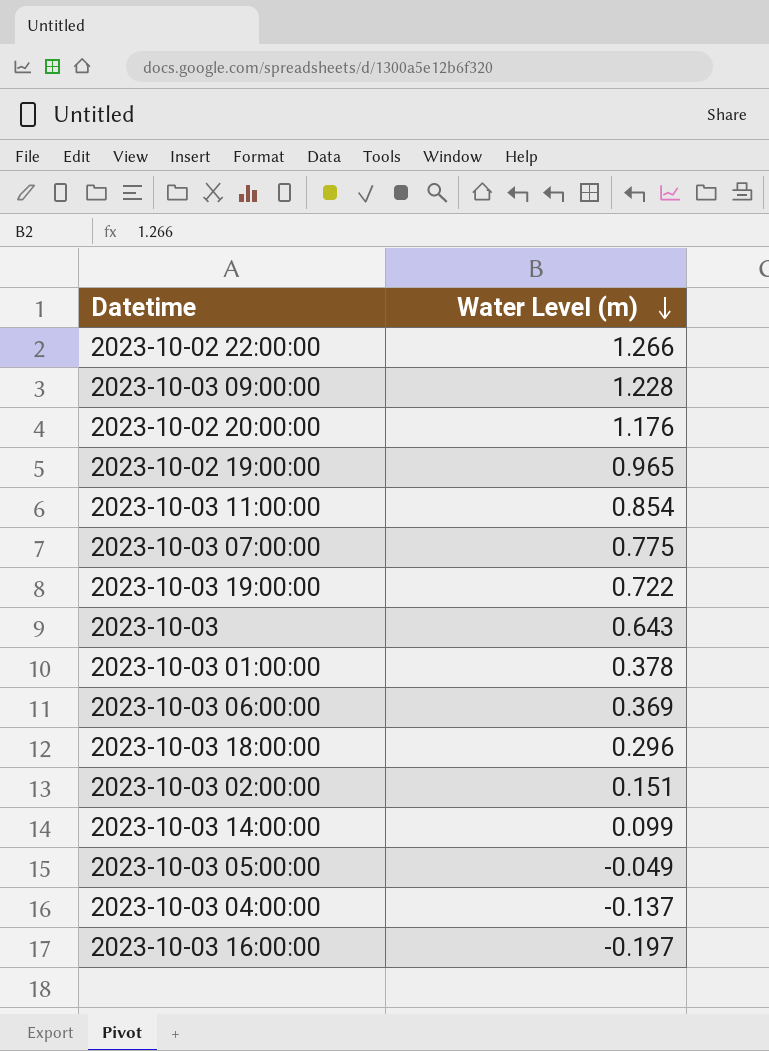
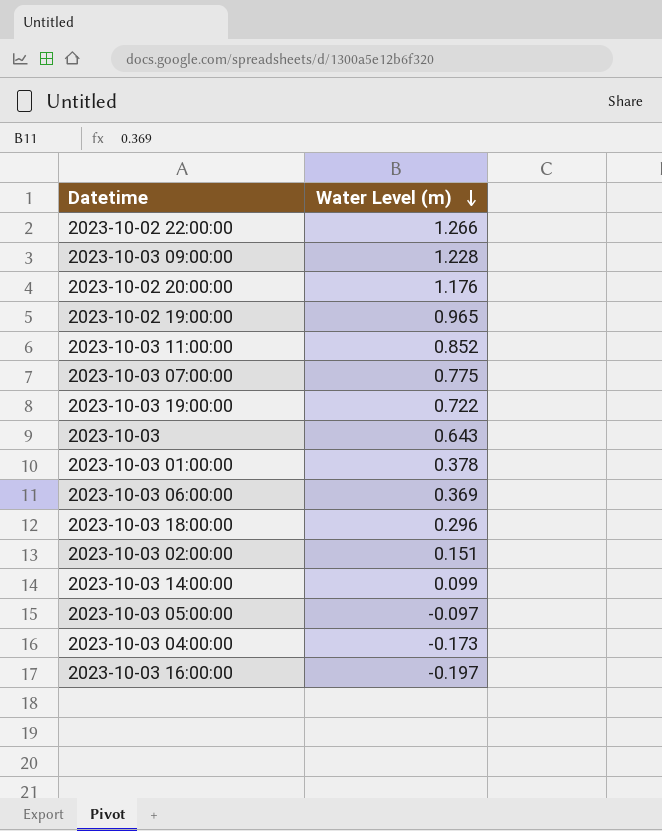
2023-10-03 11:00:00 | Water Level (m): 0.854 -> 0.852
2023-10-03 05:00:00 | Water Level (m): -0.049 -> -0.097
2023-10-03 04:00:00 | Water Level (m): -0.137 -> -0.173

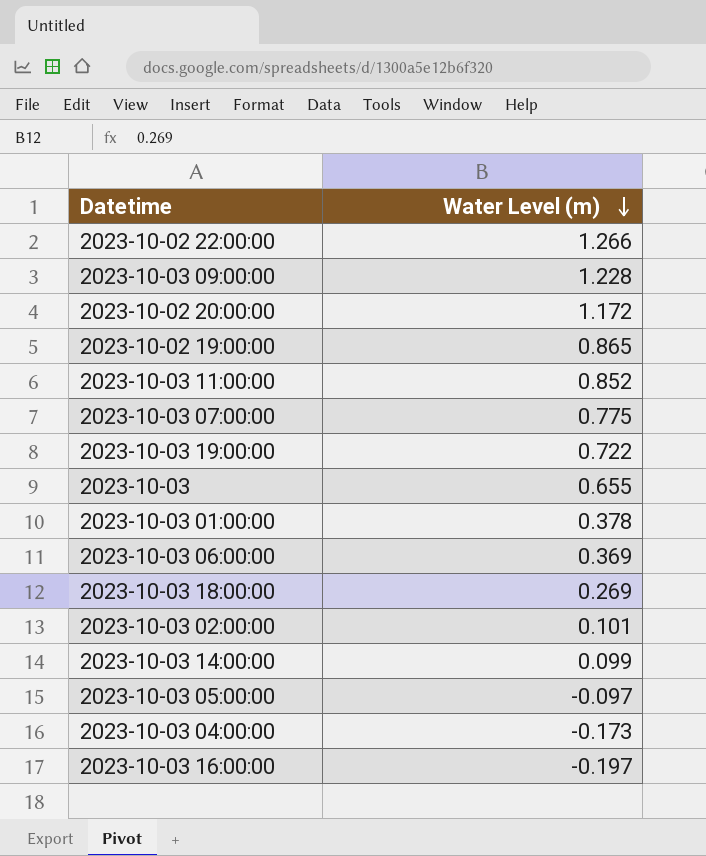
2023-10-02 20:00:00 | Water Level (m): 1.176 -> 1.172
2023-10-02 19:00:00 | Water Level (m): 0.965 -> 0.865
2023-10-03 | Water Level (m): 0.643 -> 0.655
2023-10-03 18:00:00 | Water Level (m): 0.296 -> 0.269
2023-10-03 02:00:00 | Water Level (m): 0.151 -> 0.101

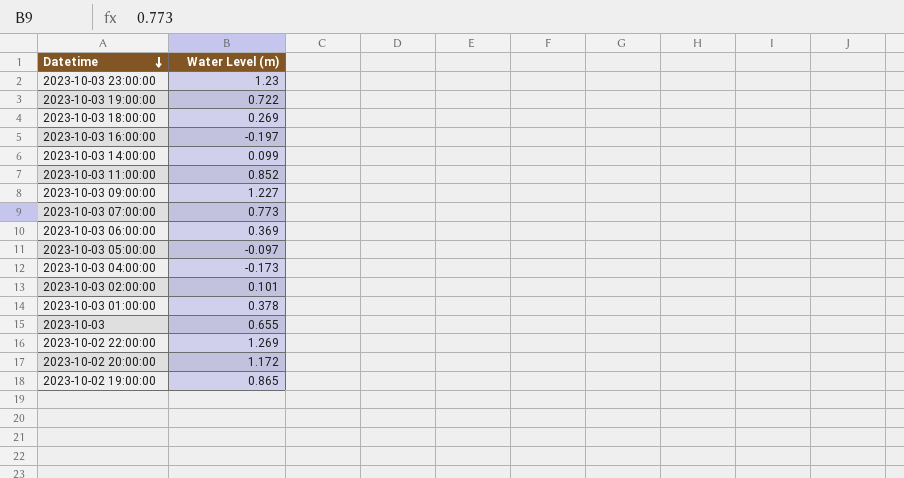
row order: Water Level (m) descending -> Datetime descending
row 2023-10-03 23:00:00: none -> 1.23
2023-10-03 09:00:00 | Water Level (m): 1.228 -> 1.227
2023-10-03 07:00:00 | Water Level (m): 0.775 -> 0.773
2023-10-02 22:00:00 | Water Level (m): 1.266 -> 1.269

